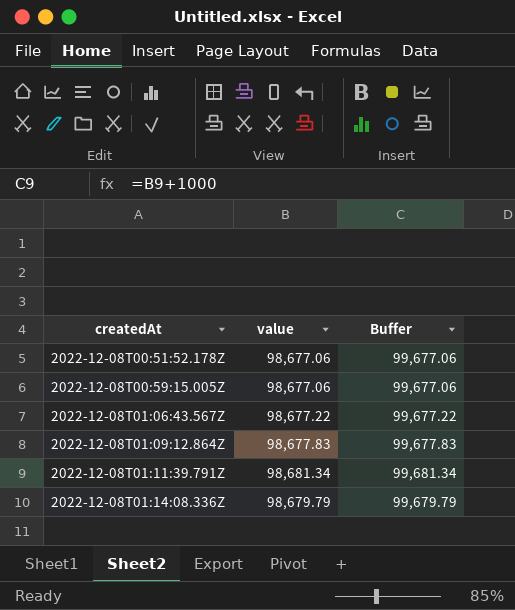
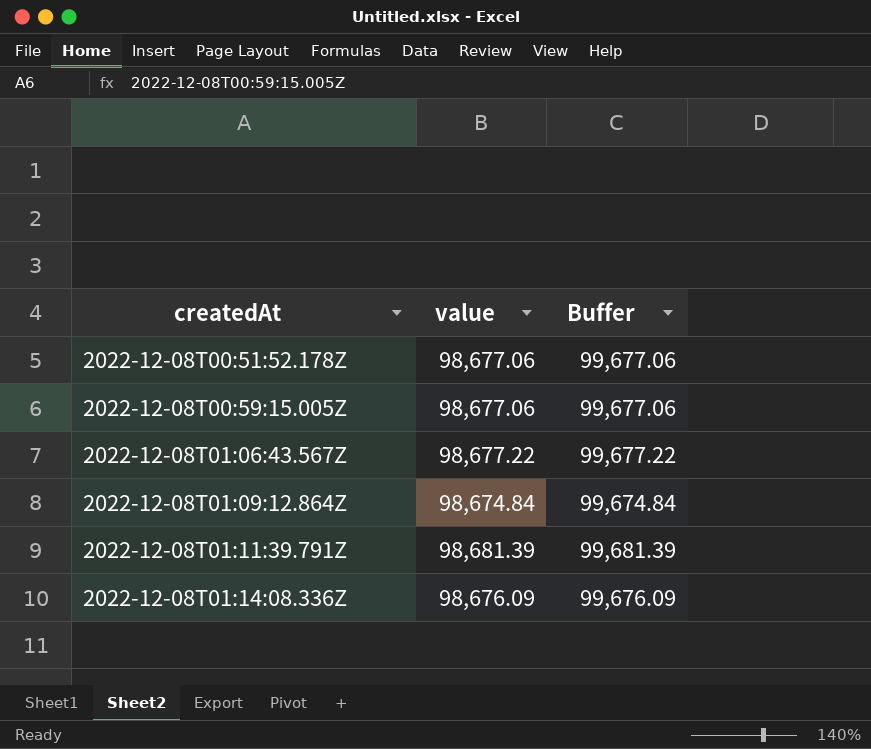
2022-12-08T01:09:12.864Z | value: 98,677.83 -> 98,674.84
2022-12-08T01:09:12.864Z | Buffer: 99,677.83 -> 99,674.84
2022-12-08T01:11:39.791Z | value: 98,681.34 -> 98,681.39
2022-12-08T01:11:39.791Z | Buffer: 99,681.34 -> 99,681.39
2022-12-08T01:14:08.336Z | value: 98,679.79 -> 98,676.09
2022-12-08T01:14:08.336Z | Buffer: 99,679.79 -> 99,676.09

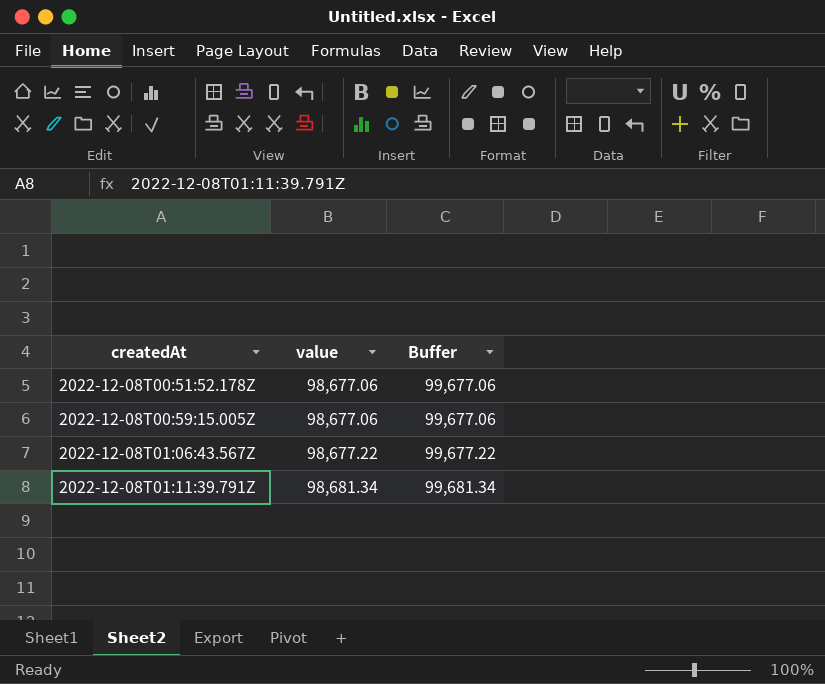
row 2022-12-08T01:09:12.864Z: 98,674.84 | 99,674.84 -> none
row 2022-12-08T01:14:08.336Z: 98,676.09 | 99,676.09 -> none
2022-12-08T01:11:39.791Z | value: 98,681.39 -> 98,681.34
2022-12-08T01:11:39.791Z | Buffer: 99,681.39 -> 99,681.34

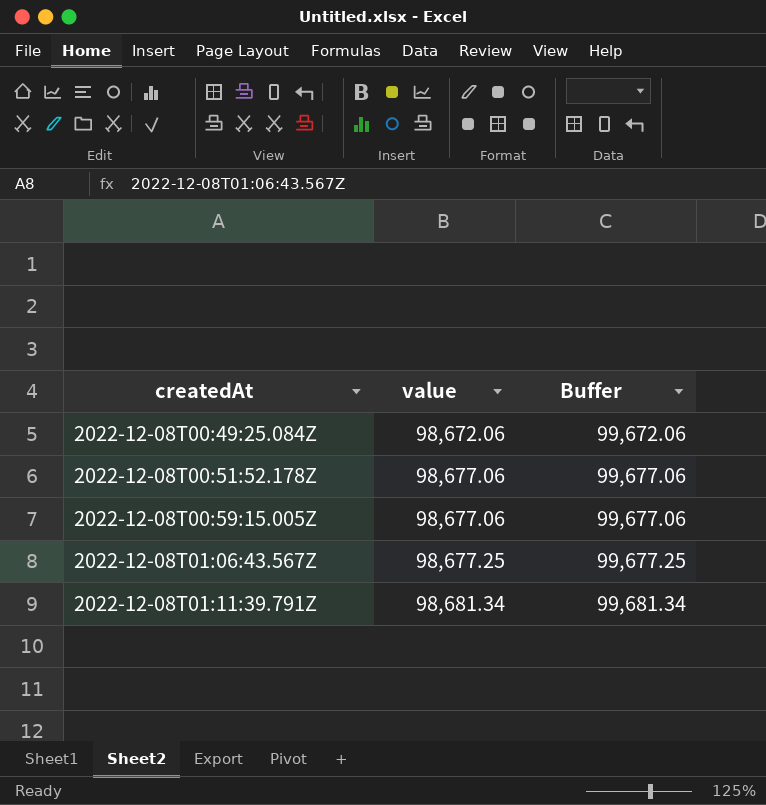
row 2022-12-08T00:49:25.084Z: none -> 98,672.06 | 99,672.06
2022-12-08T01:06:43.567Z | value: 98,677.22 -> 98,677.25
2022-12-08T01:06:43.567Z | Buffer: 99,677.22 -> 99,677.25

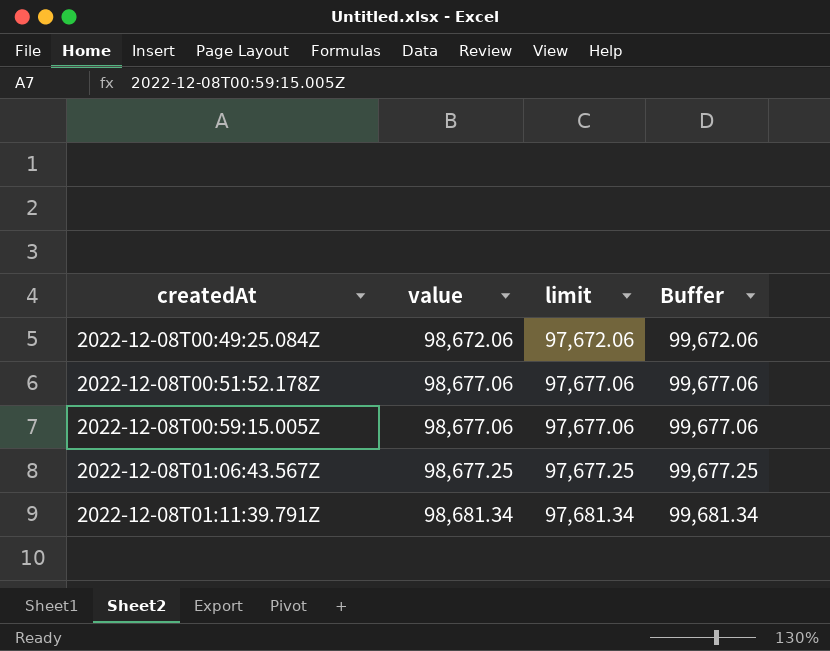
column limit | formula: none -> [value] - 1000

